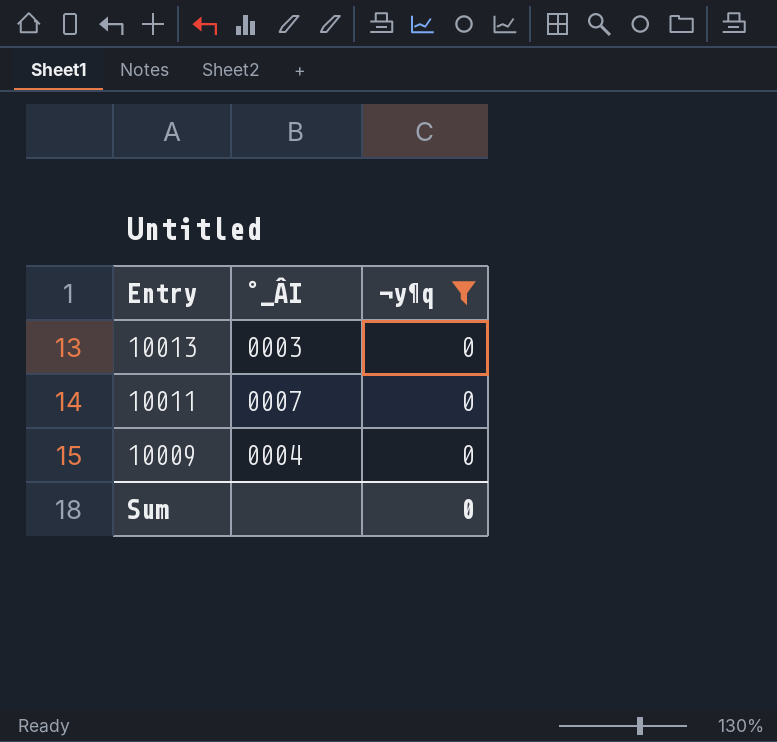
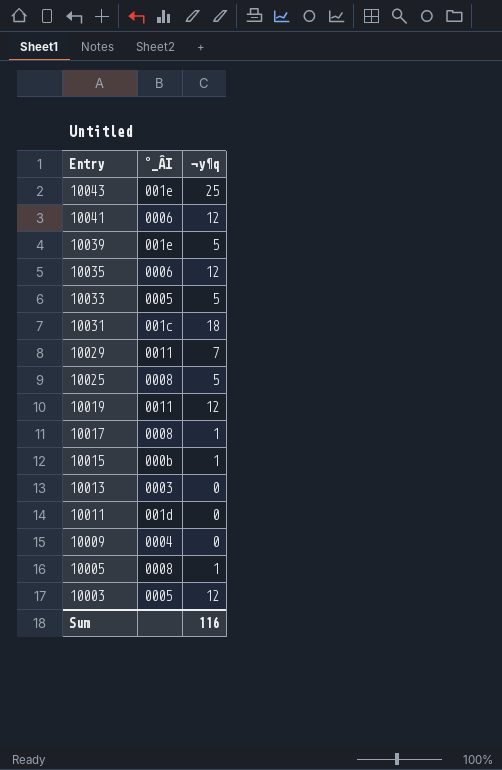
filter: ¬y¶q = 0 -> none
10011 | °_ÂI: 0007 -> 001d
Sum | ¬y¶q: 0 -> 116

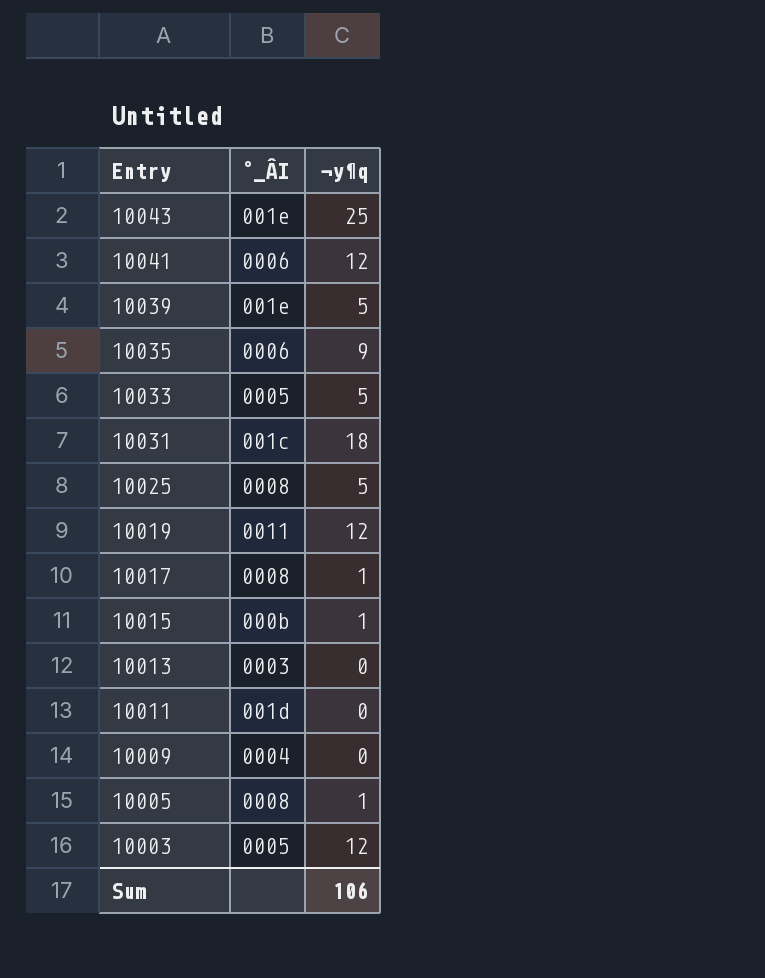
row 10029: 0011 | 7 -> none
10035 | ¬y¶q: 12 -> 9
Sum | ¬y¶q: 116 -> 106

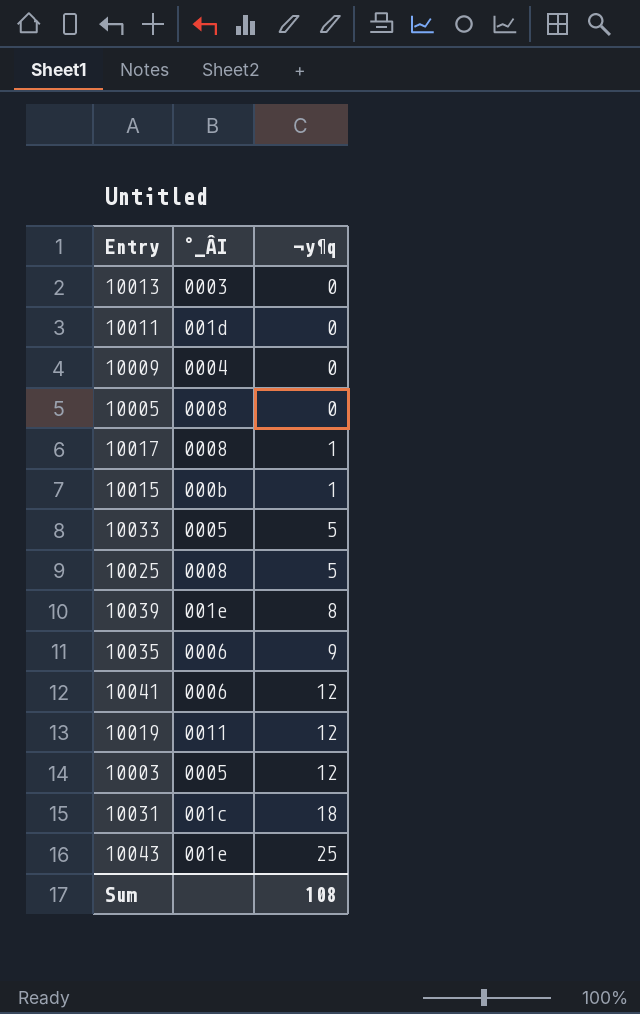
row order: Entry descending -> ¬y¶q ascending
10005 | ¬y¶q: 1 -> 0
10039 | ¬y¶q: 5 -> 8
Sum | ¬y¶q: 106 -> 108

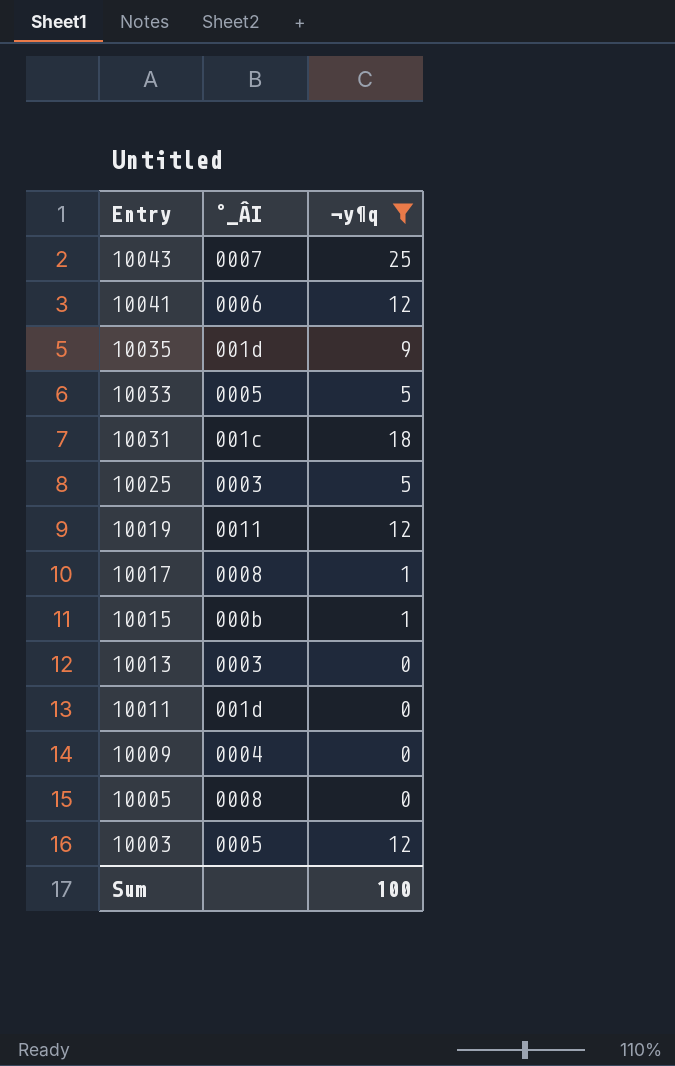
filter: none -> ¬y¶q != 8
row order: ¬y¶q ascending -> Entry descending
10043 | °_ÂI: 001e -> 0007
10035 | °_ÂI: 0006 -> 001d
10025 | °_ÂI: 0008 -> 0003
Sum | ¬y¶q: 108 -> 100

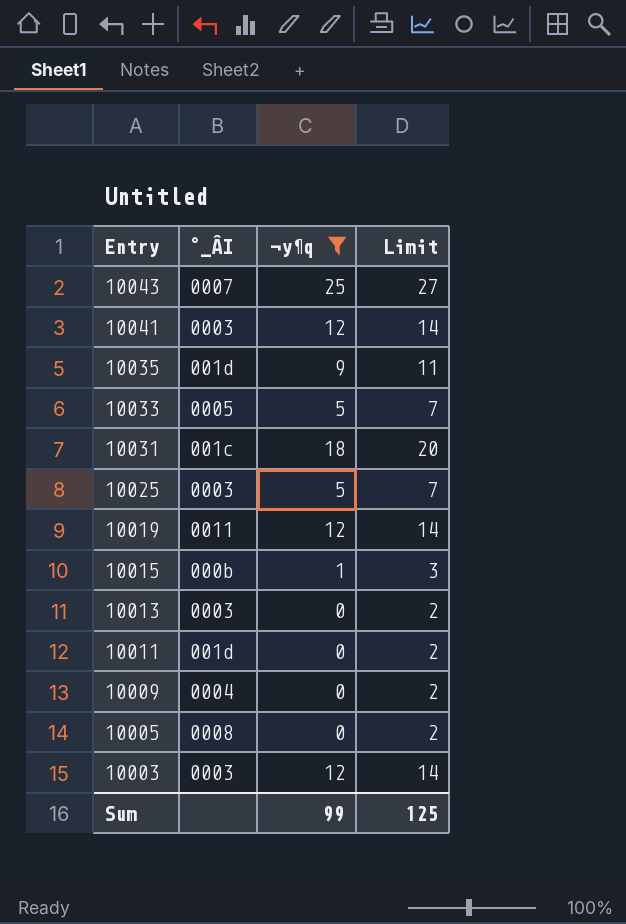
column Limit | formula: none -> [¬y¶q] + 2
row 10017: 0008 | 1 -> none
10041 | °_ÂI: 0006 -> 0003
10003 | °_ÂI: 0005 -> 0003
Sum | ¬y¶q: 100 -> 99

